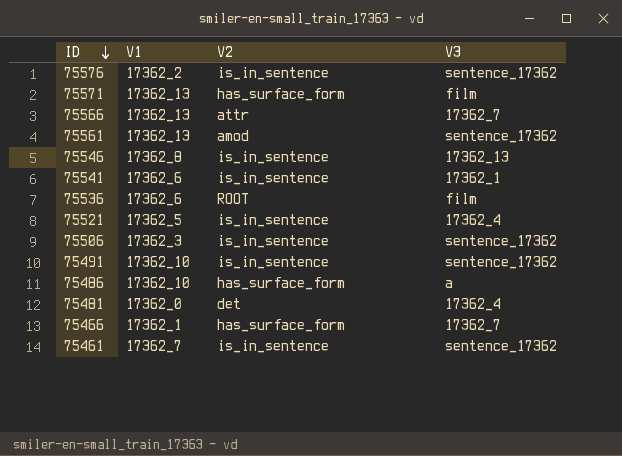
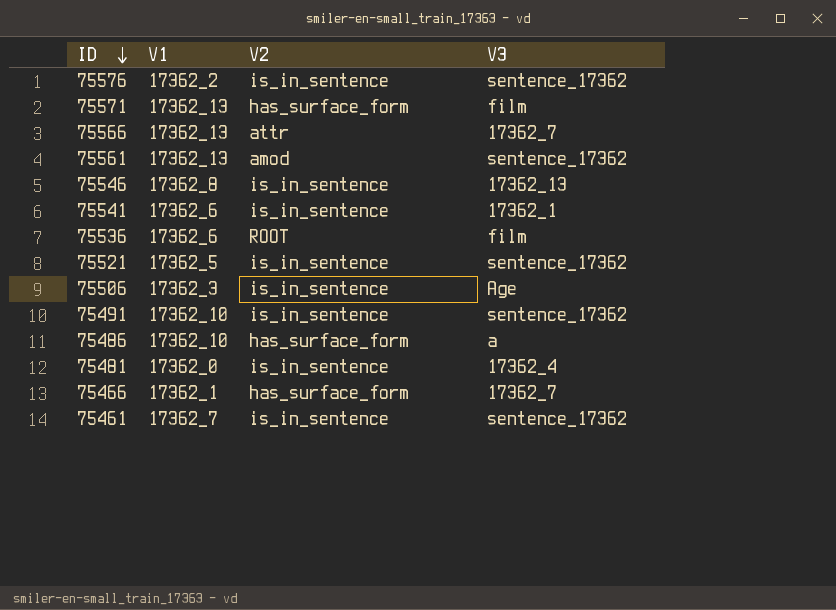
75521 | V3: 17362_4 -> sentence_17362
75506 | V3: sentence_17362 -> Age
75481 | V2: det -> is_in_sentence

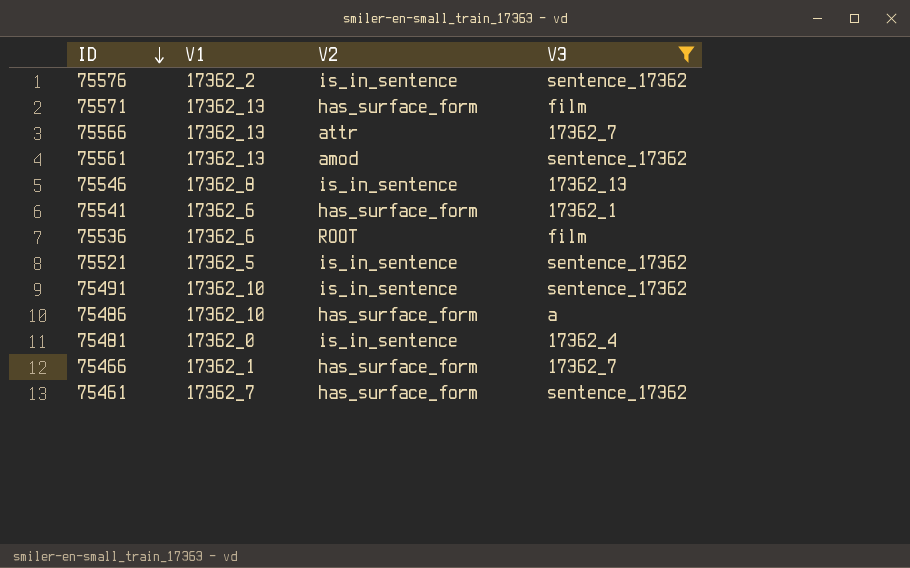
filter: none -> V3 != Age
75541 | V2: is_in_sentence -> has_surface_form
75461 | V2: is_in_sentence -> has_surface_form

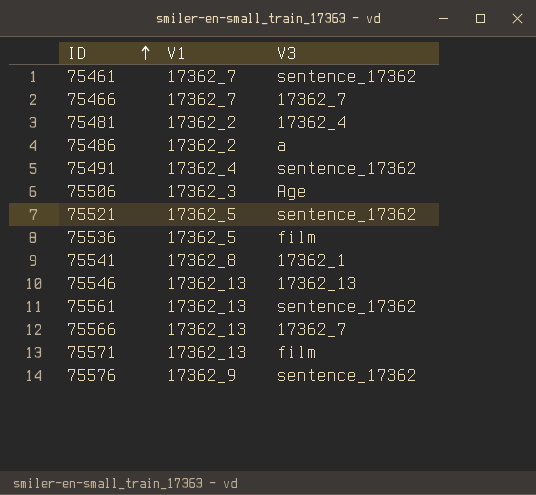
filter: V3 != Age -> none
row order: ID descending -> ID ascending
column V2 | position: 3 -> none
75466 | V1: 17362_1 -> 17362_7
75481 | V1: 17362_0 -> 17362_2
75486 | V1: 17362_10 -> 17362_2
75491 | V1: 17362_10 -> 17362_4
75536 | V1: 17362_6 -> 17362_5
75541 | V1: 17362_6 -> 17362_8
75546 | V1: 17362_8 -> 17362_13
75576 | V1: 17362_2 -> 17362_9

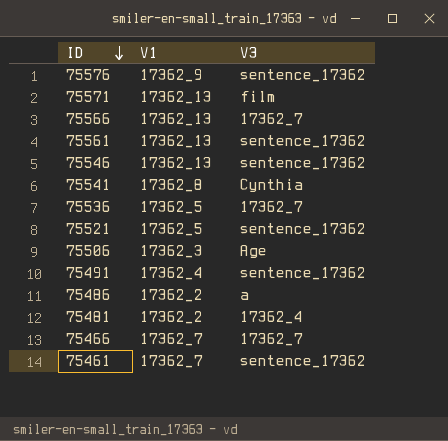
row order: ID ascending -> ID descending
75546 | V3: 17362_13 -> sentence_17362
75541 | V3: 17362_1 -> Cynthia
75536 | V3: film -> 17362_7

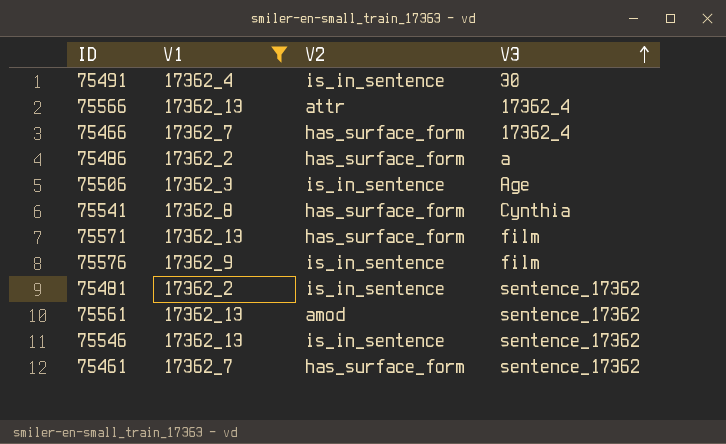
filter: none -> V1 != 17362_5
row order: ID descending -> V3 ascending
column V2 | position: none -> 3
75491 | V3: sentence_17362 -> 30
75566 | V3: 17362_7 -> 17362_4
75466 | V3: 17362_7 -> 17362_4
75576 | V3: sentence_17362 -> film
75481 | V3: 17362_4 -> sentence_17362

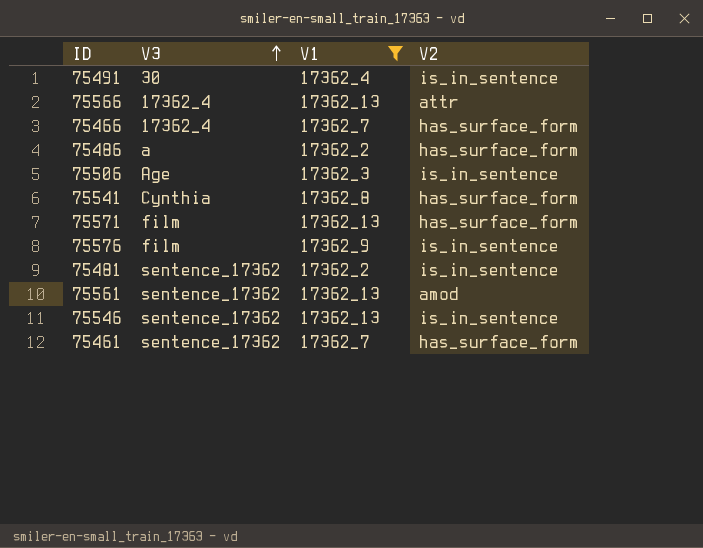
column V3 | position: 4 -> 2

